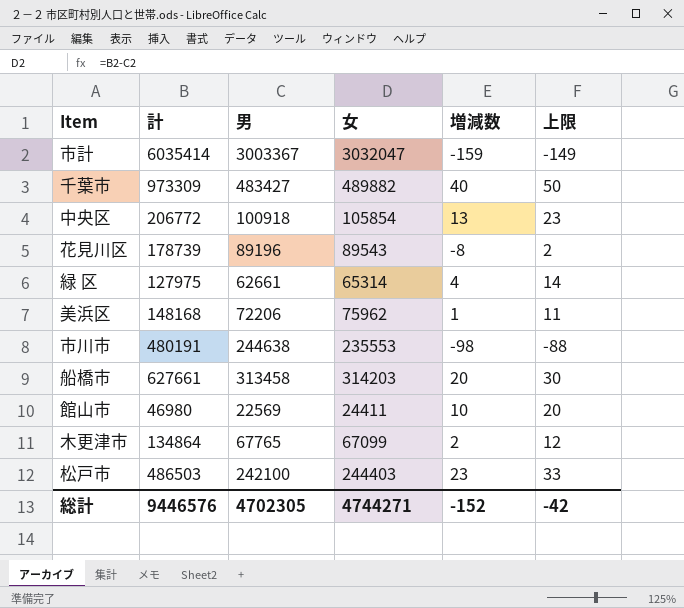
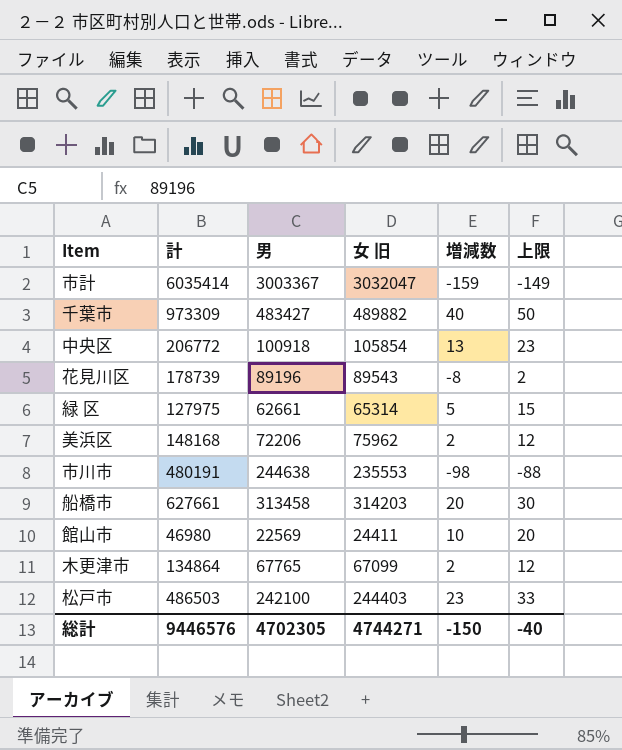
column name: 女 -> 女 旧
緑 区 | 増減数: 4 -> 5
緑 区 | 上限: 14 -> 15
美浜区 | 増減数: 1 -> 2
美浜区 | 上限: 11 -> 12
総計 | 増減数: -152 -> -150
総計 | 上限: -42 -> -40

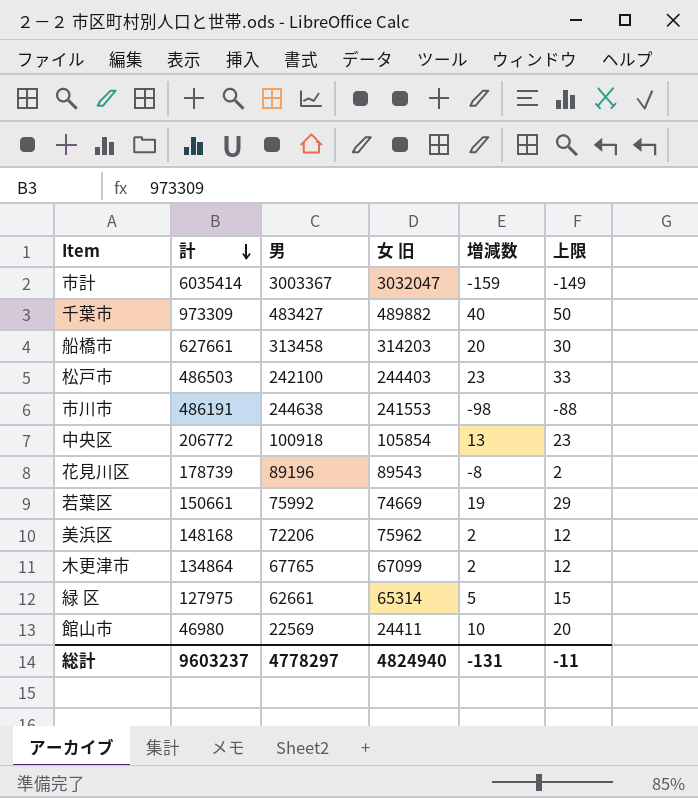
row order: none -> 計 descending
市川市 | 計: 480191 -> 486191
市川市 | 女 旧: 235553 -> 241553
row 若葉区: none -> 150661 | 75992 | 74669 | 19 | 29
総計 | 計: 9446576 -> 9603237
総計 | 男: 4702305 -> 4778297
総計 | 女 旧: 4744271 -> 4824940
総計 | 増減数: -150 -> -131
総計 | 上限: -40 -> -11

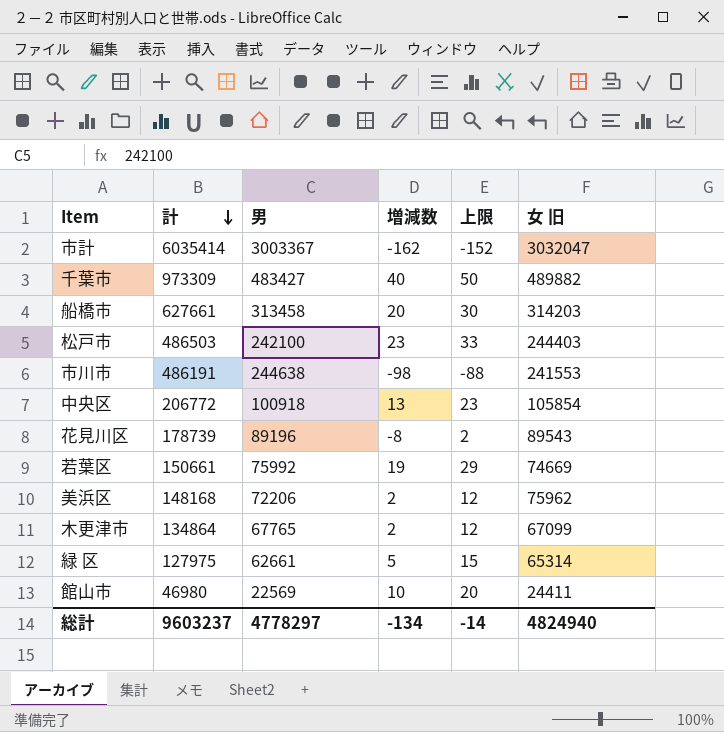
column 女 旧 | position: 4 -> 6
市計 | 増減数: -159 -> -162
市計 | 上限: -149 -> -152
総計 | 増減数: -131 -> -134
総計 | 上限: -11 -> -14

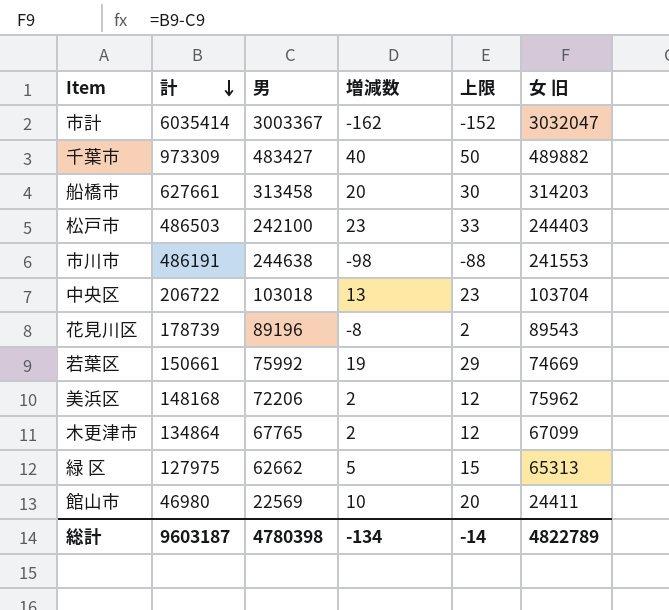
中央区 | 計: 206772 -> 206722
中央区 | 男: 100918 -> 103018
中央区 | 女 旧: 105854 -> 103704
緑 区 | 男: 62661 -> 62662
緑 区 | 女 旧: 65314 -> 65313
総計 | 計: 9603237 -> 9603187
総計 | 男: 4778297 -> 4780398
総計 | 女 旧: 4824940 -> 4822789

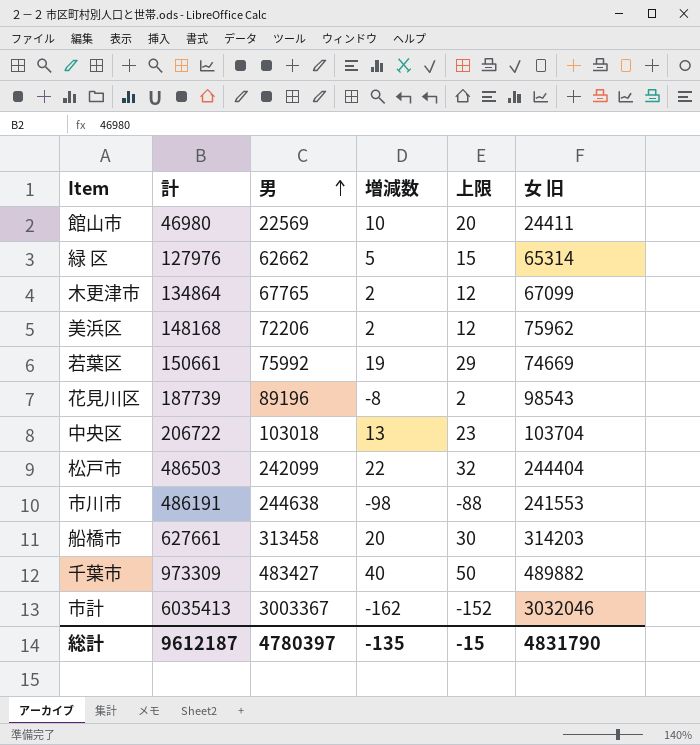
row order: 計 descending -> 男 ascending
緑 区 | 計: 127975 -> 127976
緑 区 | 女 旧: 65313 -> 65314
花見川区 | 計: 178739 -> 187739
花見川区 | 女 旧: 89543 -> 98543
松戸市 | 男: 242100 -> 242099
松戸市 | 増減数: 23 -> 22
松戸市 | 上限: 33 -> 32
松戸市 | 女 旧: 244403 -> 244404
市計 | 計: 6035414 -> 6035413
市計 | 女 旧: 3032047 -> 3032046
総計 | 計: 9603187 -> 9612187
総計 | 男: 4780398 -> 4780397
総計 | 増減数: -134 -> -135
総計 | 上限: -14 -> -15
総計 | 女 旧: 4822789 -> 4831790

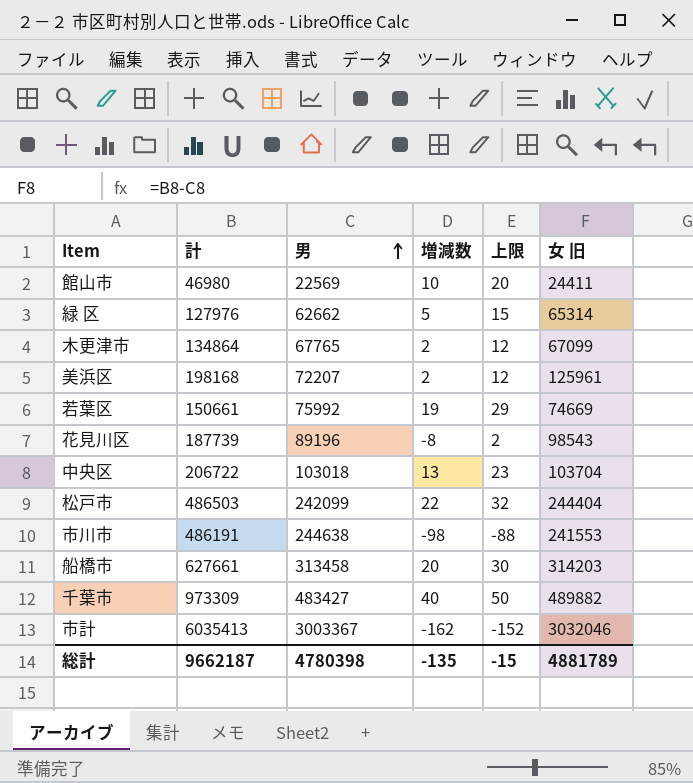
美浜区 | 計: 148168 -> 198168
美浜区 | 男: 72206 -> 72207
美浜区 | 女 旧: 75962 -> 125961
総計 | 計: 9612187 -> 9662187
総計 | 男: 4780397 -> 4780398
総計 | 女 旧: 4831790 -> 4881789

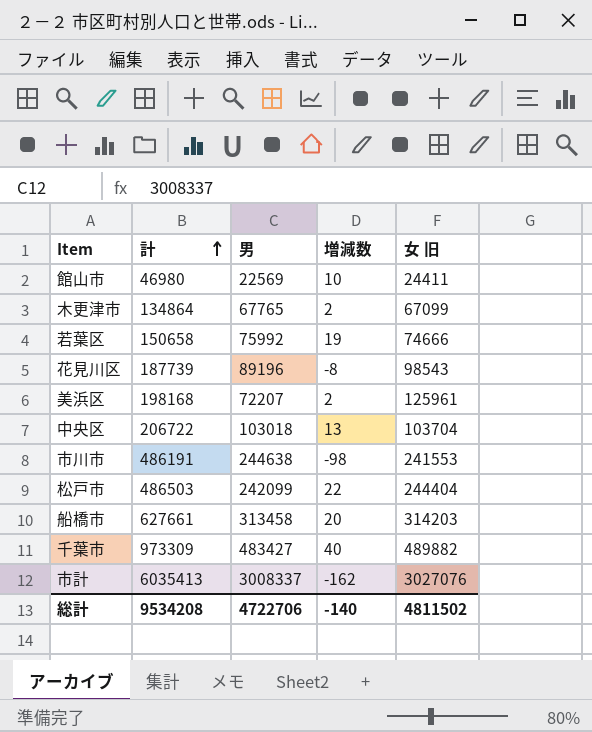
row order: 男 ascending -> 計 ascending
column 上限 | formula: [増減数] + 10 -> none
row 緑 区: 127976 | 62662 | 5 | 15 | 65314 -> none
若葉区 | 計: 150661 -> 150658
若葉区 | 女 旧: 74669 -> 74666
市計 | 男: 3003367 -> 3008337
市計 | 女 旧: 3032046 -> 3027076
総計 | 計: 9662187 -> 9534208
総計 | 男: 4780398 -> 4722706
総計 | 増減数: -135 -> -140
総計 | 女 旧: 4881789 -> 4811502

